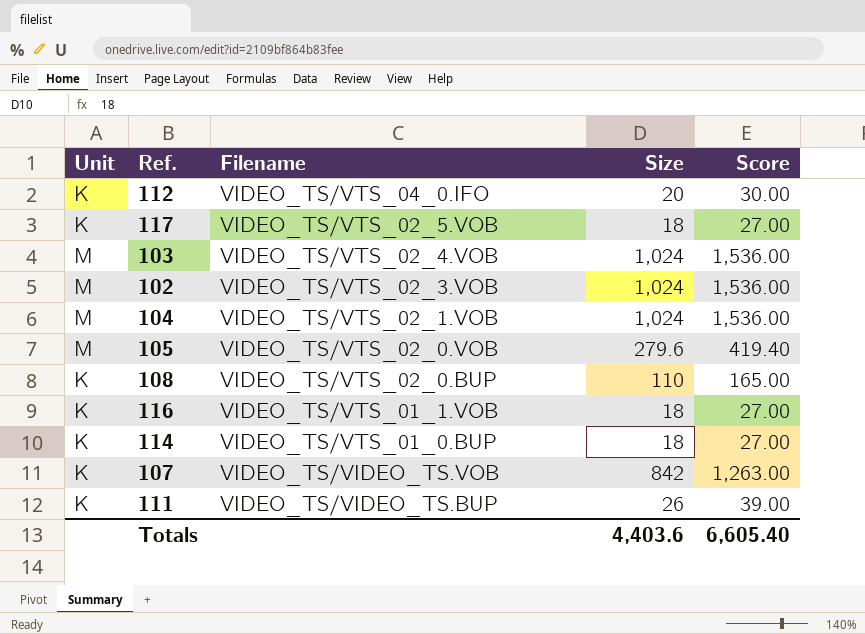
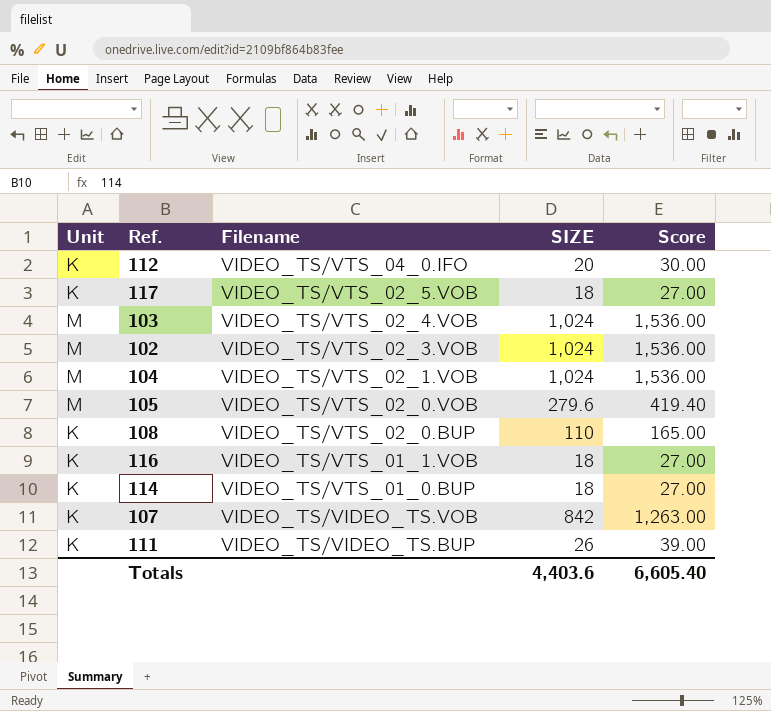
column name: Size -> SIZE

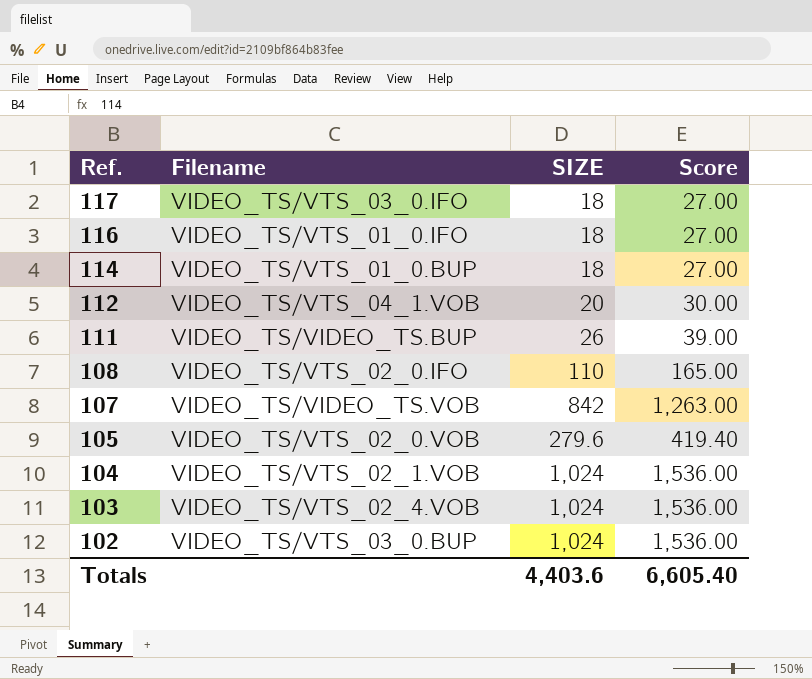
row order: Filename descending -> Ref. descending
column Unit | position: 1 -> none
117 | Filename: VIDEO_TS/VTS_02_5.VOB -> VIDEO_TS/VTS_03_0.IFO
116 | Filename: VIDEO_TS/VTS_01_1.VOB -> VIDEO_TS/VTS_01_0.IFO
112 | Filename: VIDEO_TS/VTS_04_0.IFO -> VIDEO_TS/VTS_04_1.VOB
108 | Filename: VIDEO_TS/VTS_02_0.BUP -> VIDEO_TS/VTS_02_0.IFO
102 | Filename: VIDEO_TS/VTS_02_3.VOB -> VIDEO_TS/VTS_03_0.BUP

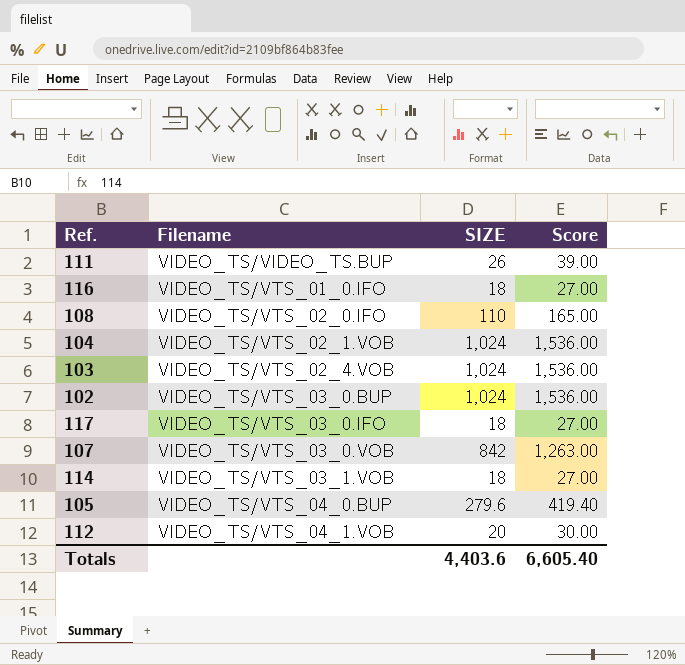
row order: Ref. descending -> Filename ascending
107 | Filename: VIDEO_TS/VIDEO_TS.VOB -> VIDEO_TS/VTS_03_0.VOB
114 | Filename: VIDEO_TS/VTS_01_0.BUP -> VIDEO_TS/VTS_03_1.VOB
105 | Filename: VIDEO_TS/VTS_02_0.VOB -> VIDEO_TS/VTS_04_0.BUP

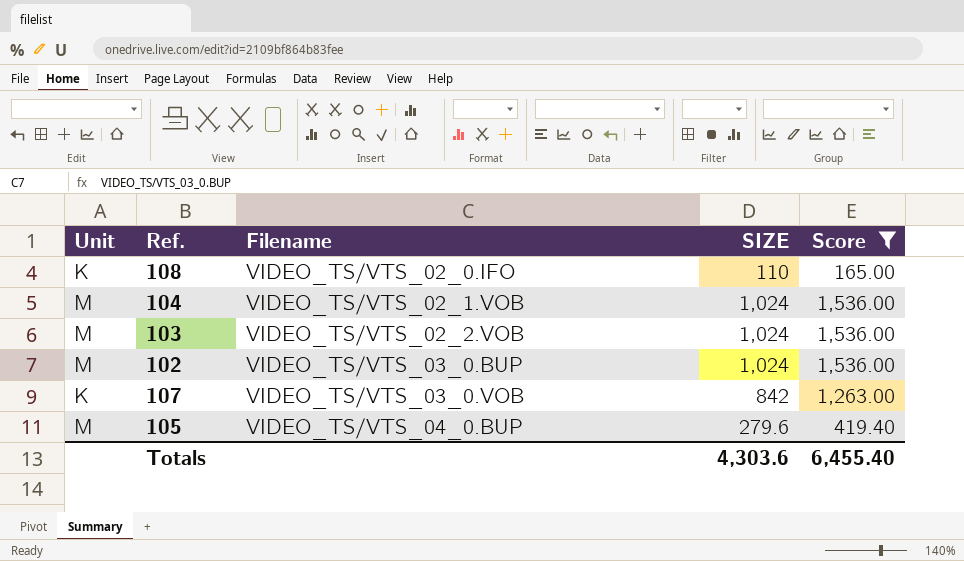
filter: none -> Score >= 165.00
column Unit | position: none -> 1
103 | Filename: VIDEO_TS/VTS_02_4.VOB -> VIDEO_TS/VTS_02_2.VOB
Totals | SIZE: 4,403.6 -> 4,303.6
Totals | Score: 6,605.40 -> 6,455.40

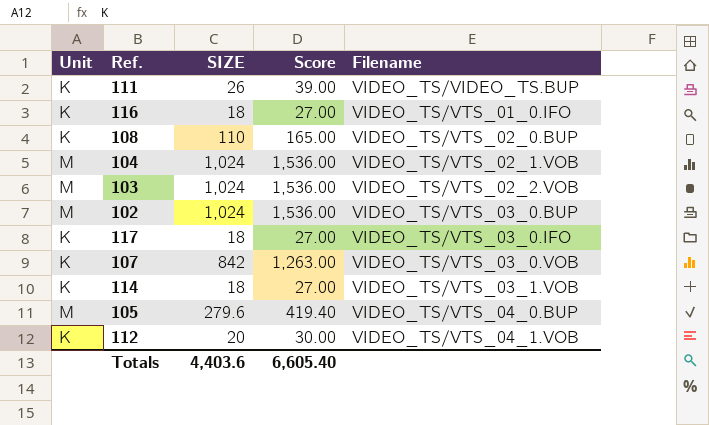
filter: Score >= 165.00 -> none
column Filename | position: 3 -> 5
108 | Filename: VIDEO_TS/VTS_02_0.IFO -> VIDEO_TS/VTS_02_0.BUP
Totals | SIZE: 4,303.6 -> 4,403.6
Totals | Score: 6,455.40 -> 6,605.40

